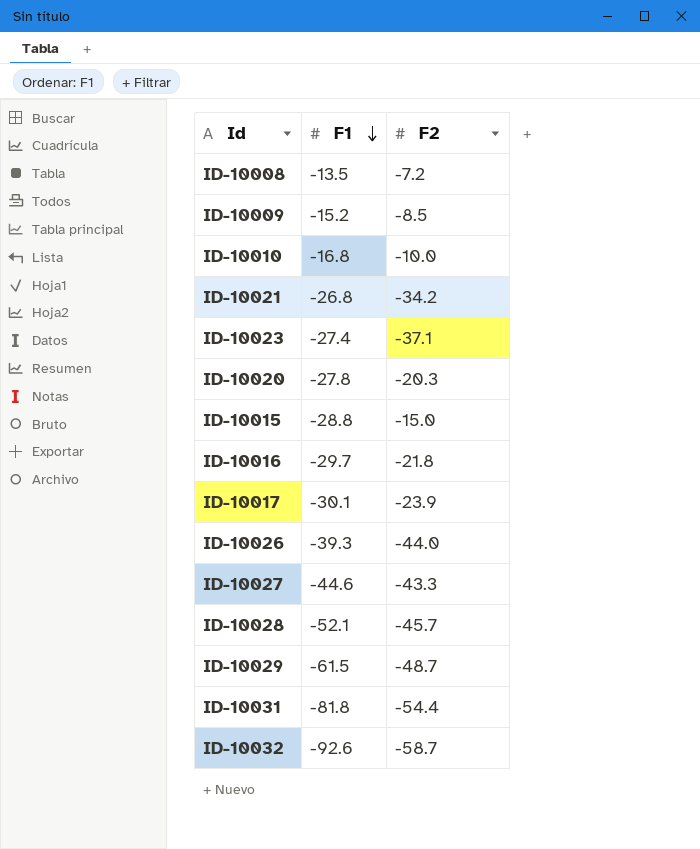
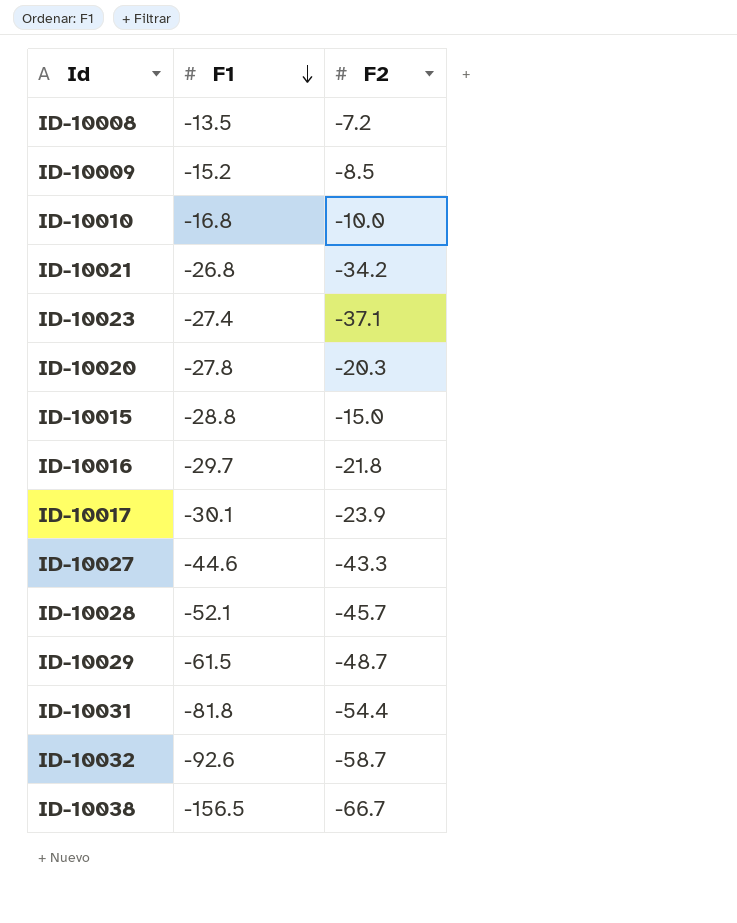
row ID-10026: -39.3 | -44.0 -> none
row ID-10038: none -> -156.5 | -66.7

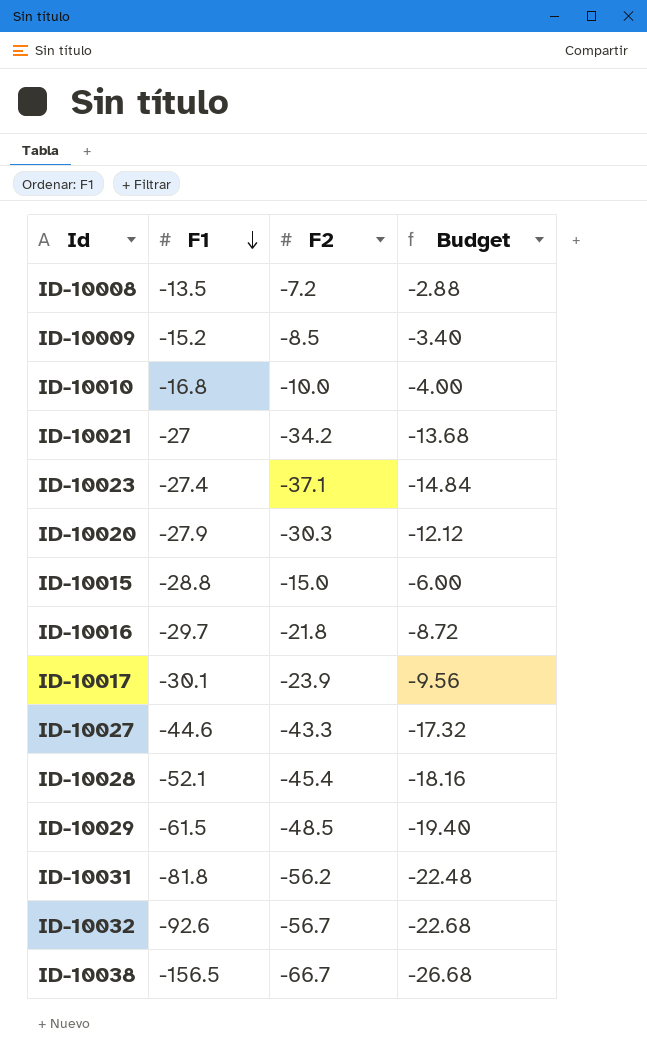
column Budget | formula: none -> [F2] * 0.4
ID-10021 | F1: -26.8 -> -27
ID-10020 | F1: -27.8 -> -27.9
ID-10020 | F2: -20.3 -> -30.3
ID-10028 | F2: -45.7 -> -45.4
ID-10029 | F2: -48.7 -> -48.5
ID-10031 | F2: -54.4 -> -56.2
ID-10032 | F2: -58.7 -> -56.7

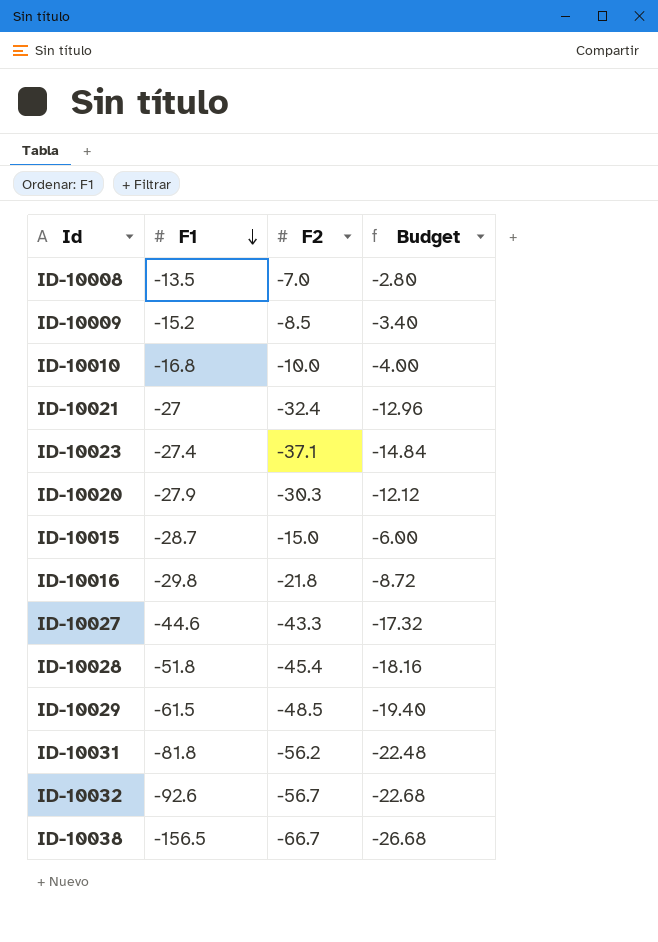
row ID-10017: -30.1 | -23.9 | -9.56 -> none
ID-10008 | F2: -7.2 -> -7.0
ID-10008 | Budget: -2.88 -> -2.80
ID-10021 | F2: -34.2 -> -32.4
ID-10021 | Budget: -13.68 -> -12.96
ID-10015 | F1: -28.8 -> -28.7
ID-10016 | F1: -29.7 -> -29.8
ID-10028 | F1: -52.1 -> -51.8

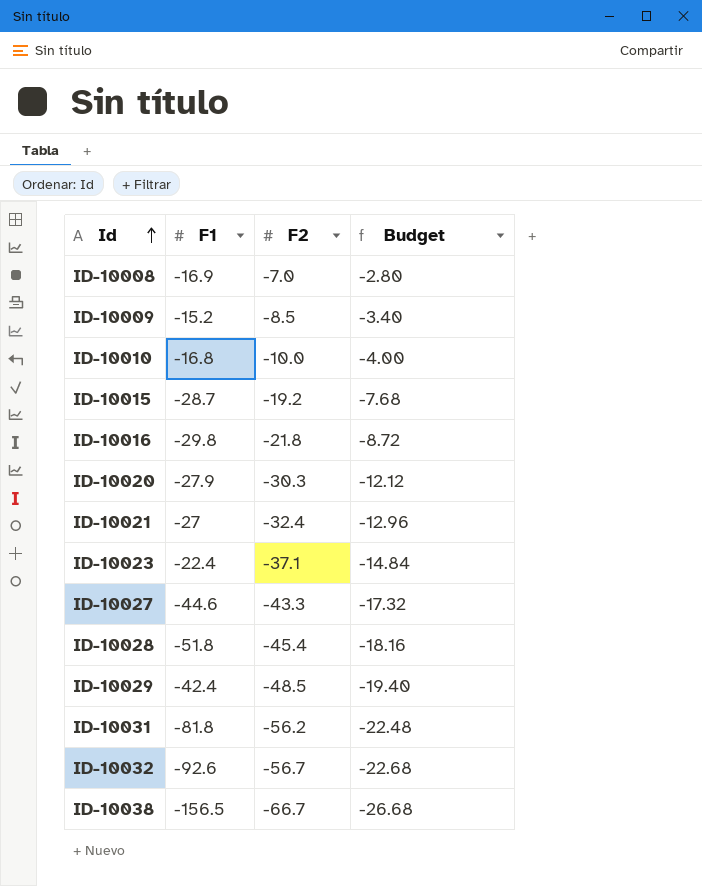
row order: F1 descending -> Id ascending
ID-10008 | F1: -13.5 -> -16.9
ID-10015 | F2: -15.0 -> -19.2
ID-10015 | Budget: -6.00 -> -7.68
ID-10023 | F1: -27.4 -> -22.4
ID-10029 | F1: -61.5 -> -42.4

